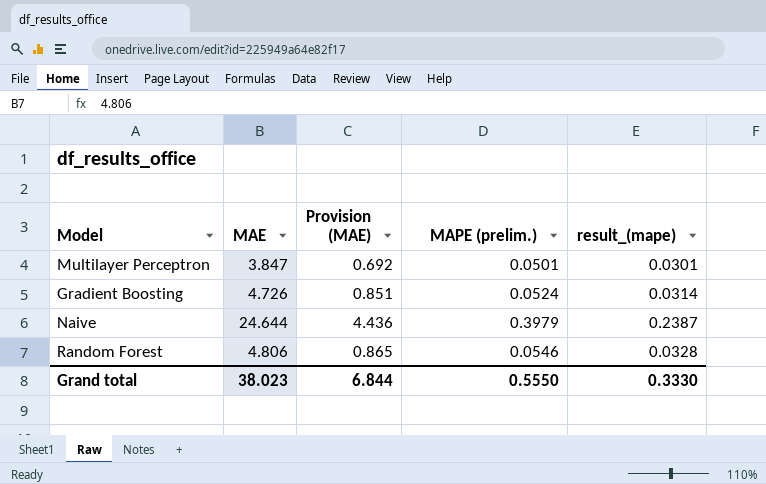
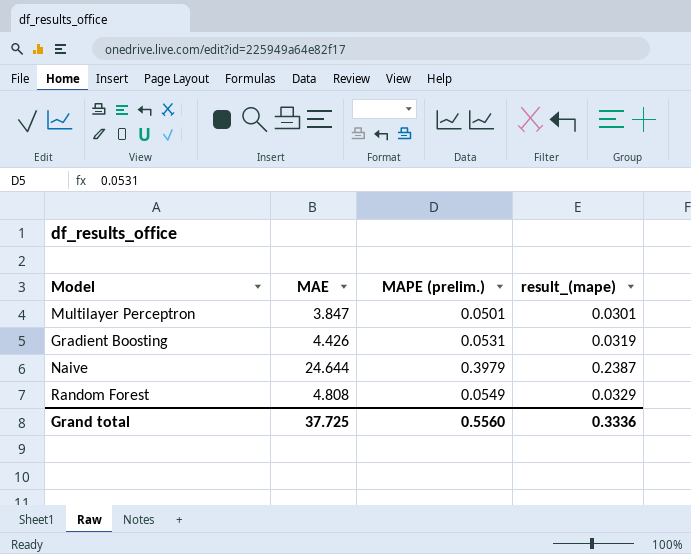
column Provision (MAE) | formula: [MAE] * 0.18 -> none
Gradient Boosting | MAE: 4.726 -> 4.426
Gradient Boosting | MAPE (prelim.): 0.0524 -> 0.0531
Gradient Boosting | result_(mape): 0.0314 -> 0.0319
Random Forest | MAE: 4.806 -> 4.808
Random Forest | MAPE (prelim.): 0.0546 -> 0.0549
Random Forest | result_(mape): 0.0328 -> 0.0329
Grand total | MAE: 38.023 -> 37.725
Grand total | MAPE (prelim.): 0.5550 -> 0.5560
Grand total | result_(mape): 0.3330 -> 0.3336

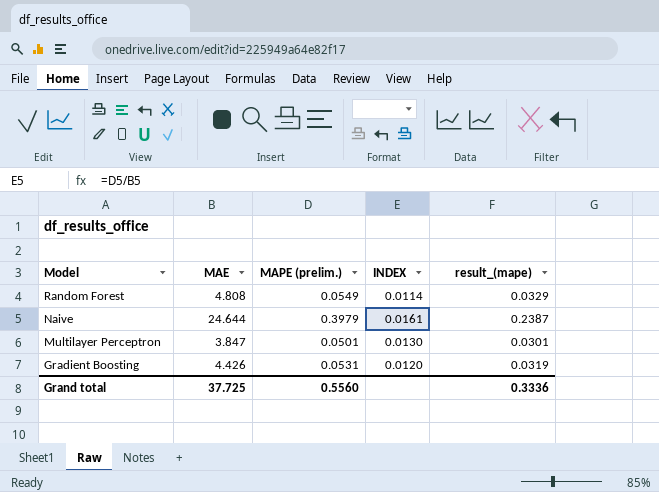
row order: none -> Model descending
column INDEX | formula: none -> [MAPE (prelim.)] / [MAE]

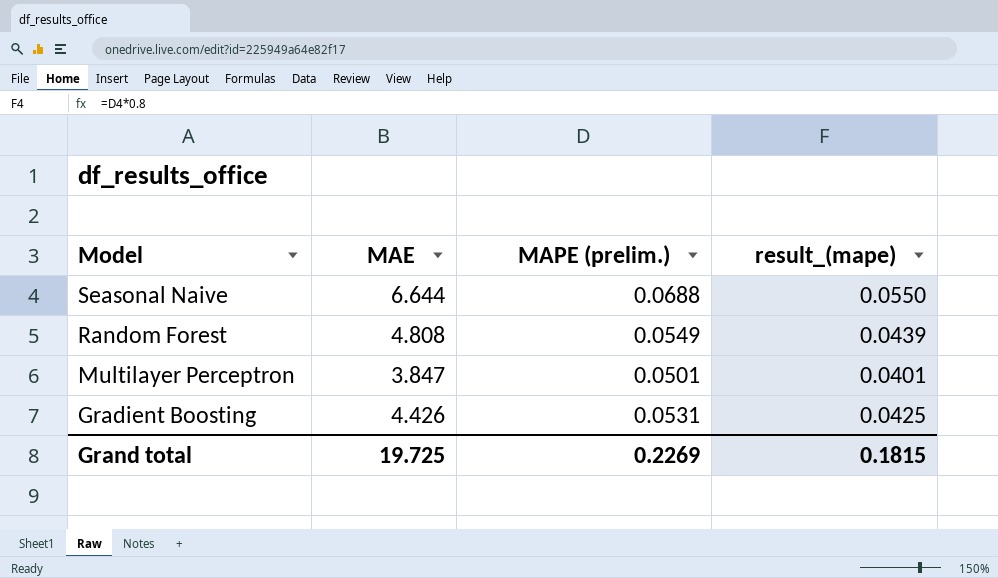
column INDEX | formula: [MAPE (prelim.)] / [MAE] -> none
column result_(mape) | formula: [MAPE (prelim.)] * 0.6 -> [MAPE (prelim.)] * 0.8
row Naive: 24.644 | 0.3979 | 0.0161 | 0.2387 -> none
row Seasonal Naive: none -> 6.644 | 0.0688 | 0.0550
Grand total | MAE: 37.725 -> 19.725
Grand total | MAPE (prelim.): 0.5560 -> 0.2269
Grand total | result_(mape): 0.3336 -> 0.1815

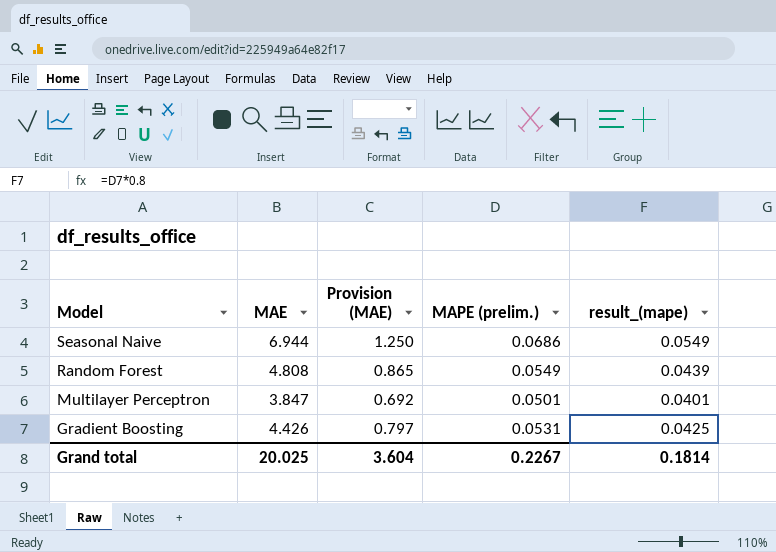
column Provision (MAE) | formula: none -> [MAE] * 0.18
Seasonal Naive | MAE: 6.644 -> 6.944
Seasonal Naive | MAPE (prelim.): 0.0688 -> 0.0686
Seasonal Naive | result_(mape): 0.0550 -> 0.0549
Grand total | MAE: 19.725 -> 20.025
Grand total | MAPE (prelim.): 0.2269 -> 0.2267
Grand total | result_(mape): 0.1815 -> 0.1814

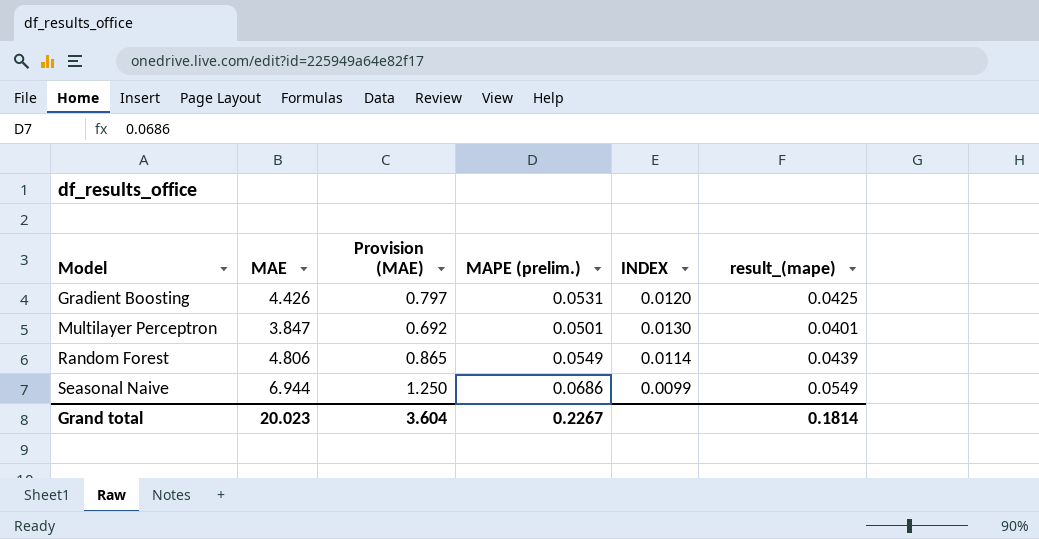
row order: Model descending -> Model ascending
column INDEX | formula: none -> [MAPE (prelim.)] / [MAE]
Random Forest | MAE: 4.808 -> 4.806
Grand total | MAE: 20.025 -> 20.023

